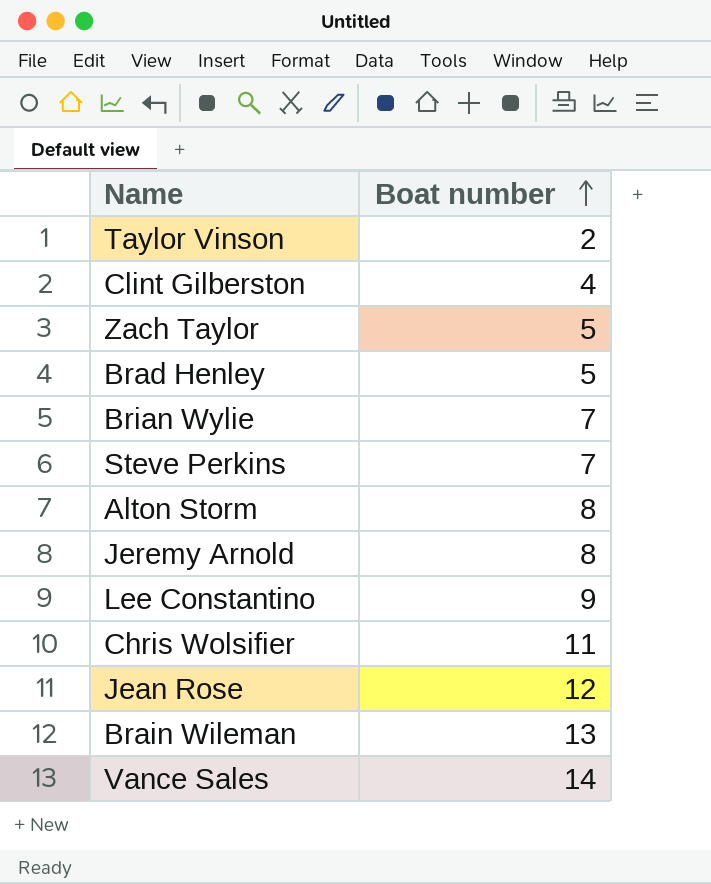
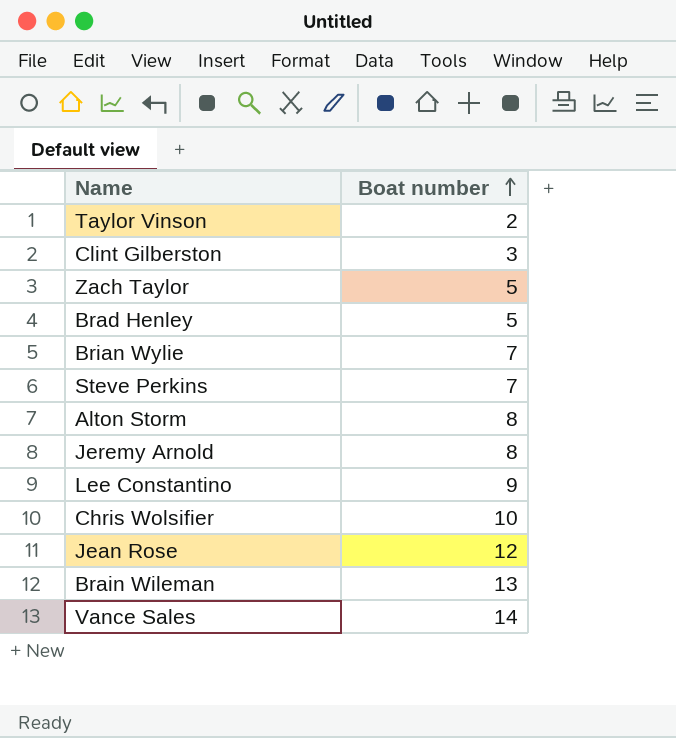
Clint Gilberston | Boat number: 4 -> 3
Chris Wolsifier | Boat number: 11 -> 10

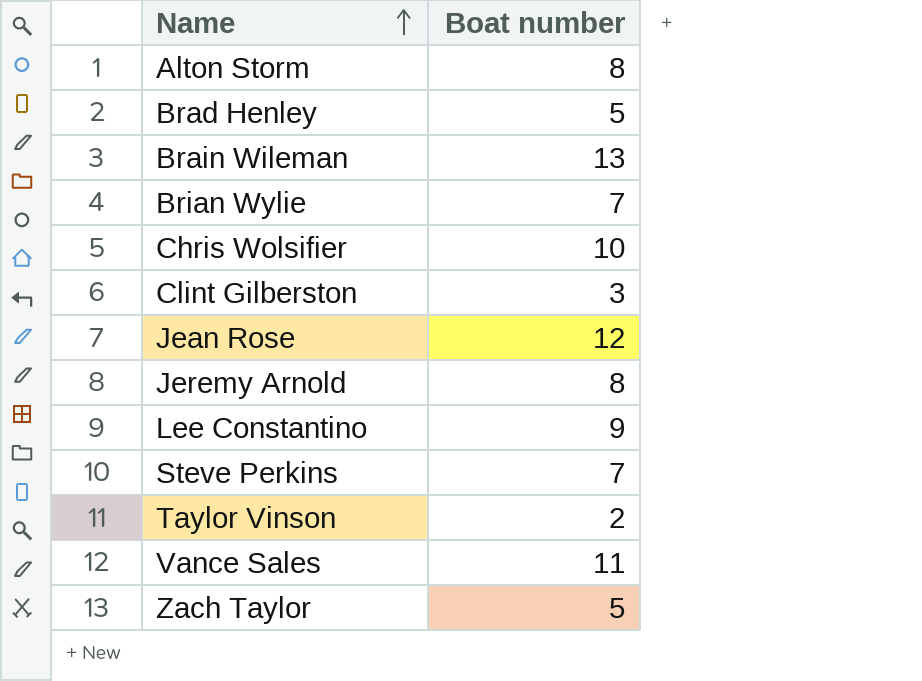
row order: Boat number ascending -> Name ascending
Vance Sales | Boat number: 14 -> 11

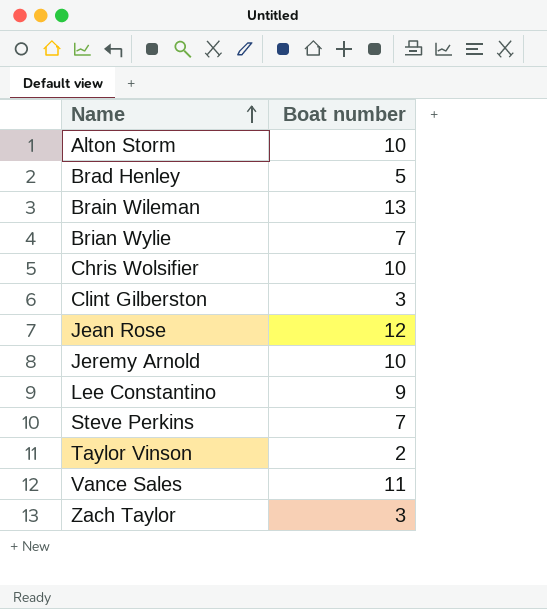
Alton Storm | Boat number: 8 -> 10
Jeremy Arnold | Boat number: 8 -> 10
Zach Taylor | Boat number: 5 -> 3

